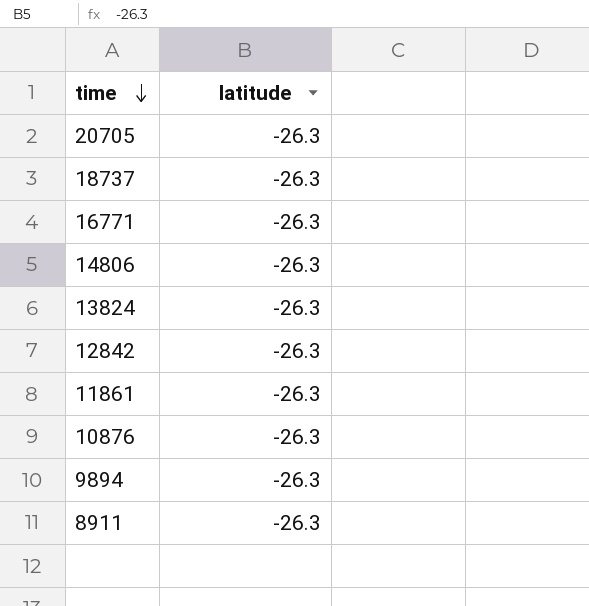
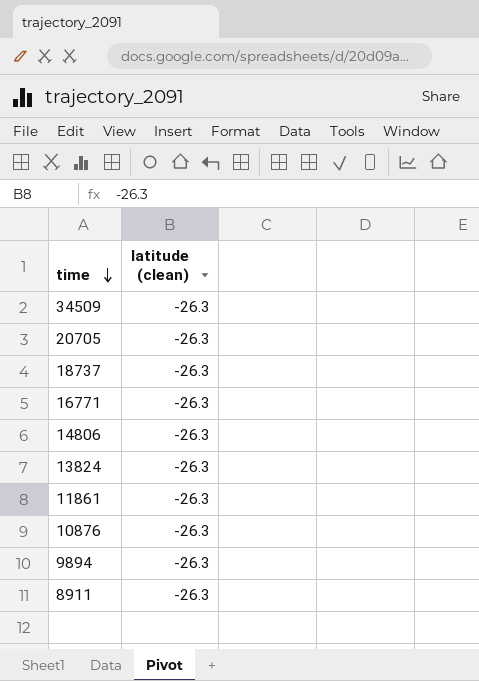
column name: latitude -> latitude (clean)
row 12842: -26.3 -> none
row 34509: none -> -26.3

